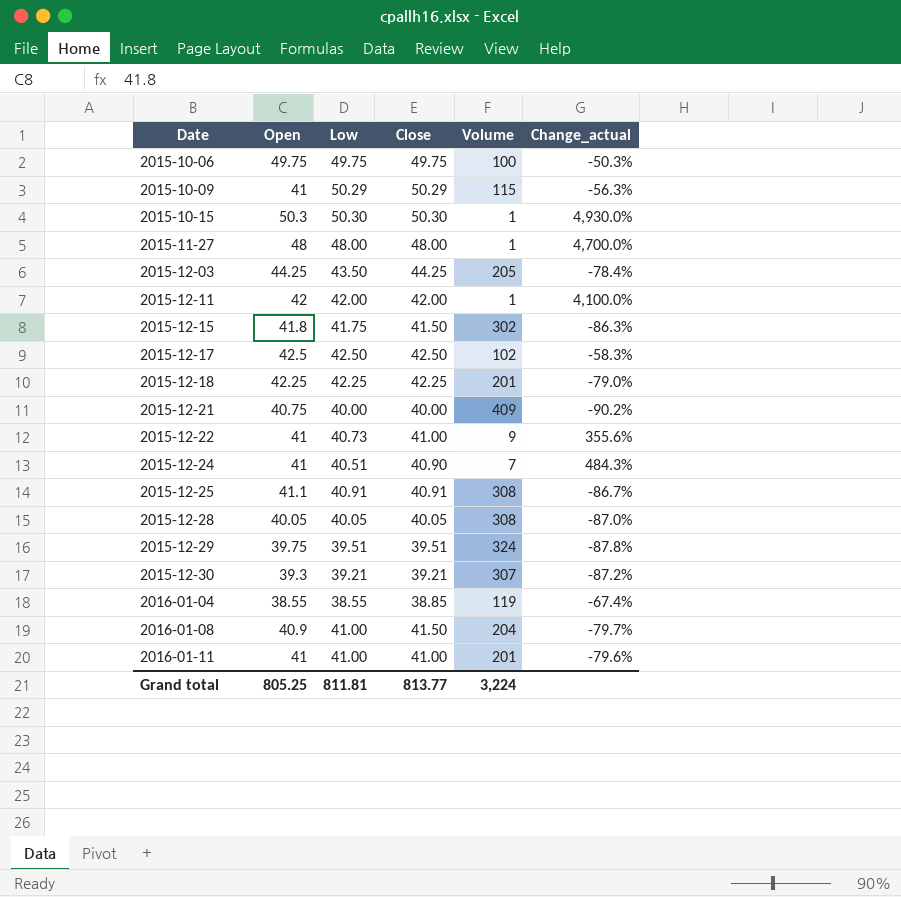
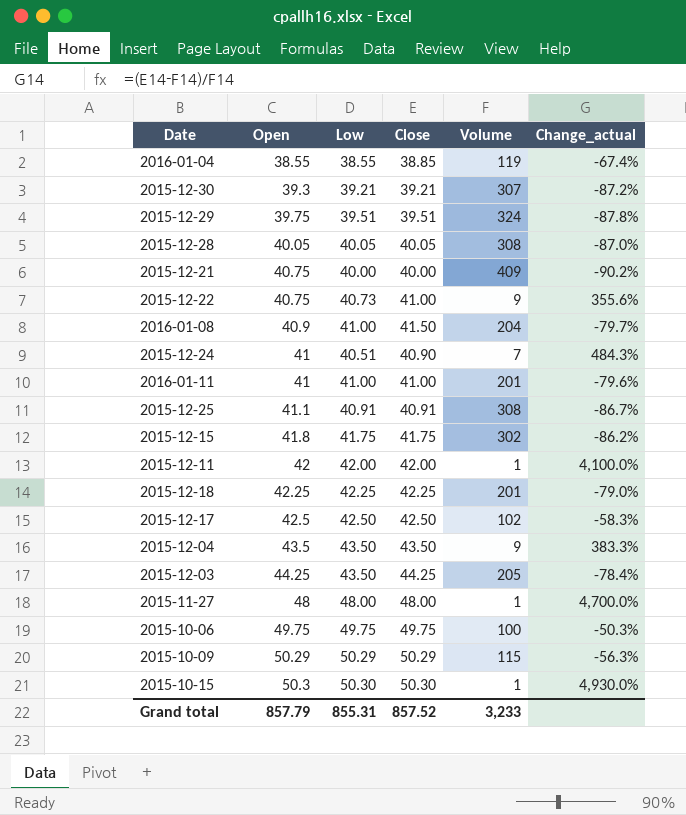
row order: Date ascending -> Open ascending
2015-12-22 | Open: 41 -> 40.75
2015-12-15 | Close: 41.50 -> 41.75
2015-12-15 | Change_actual: -86.3% -> -86.2%
row 2015-12-04: none -> 43.5 | 43.50 | 43.50 | 9 | 383.3%
2015-10-09 | Open: 41 -> 50.29
Grand total | Open: 805.25 -> 857.79
Grand total | Low: 811.81 -> 855.31
Grand total | Close: 813.77 -> 857.52
Grand total | Volume: 3,224 -> 3,233

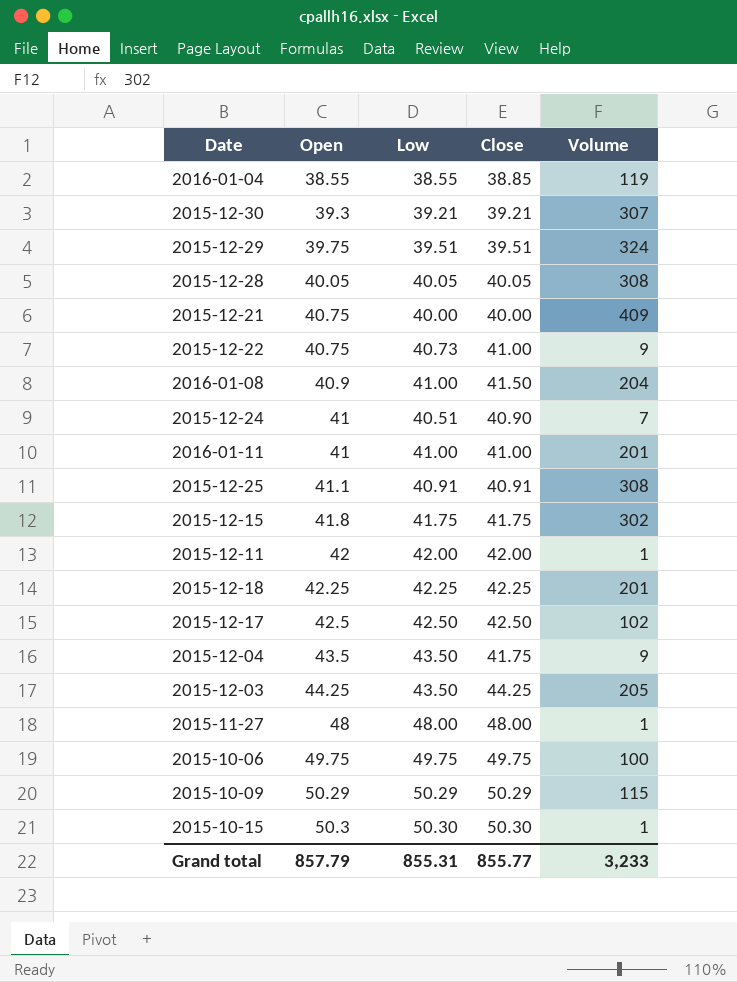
column Change_actual | formula: ([Close] - [Volume]) / [Volume] -> none
2015-12-04 | Close: 43.50 -> 41.75
Grand total | Close: 857.52 -> 855.77

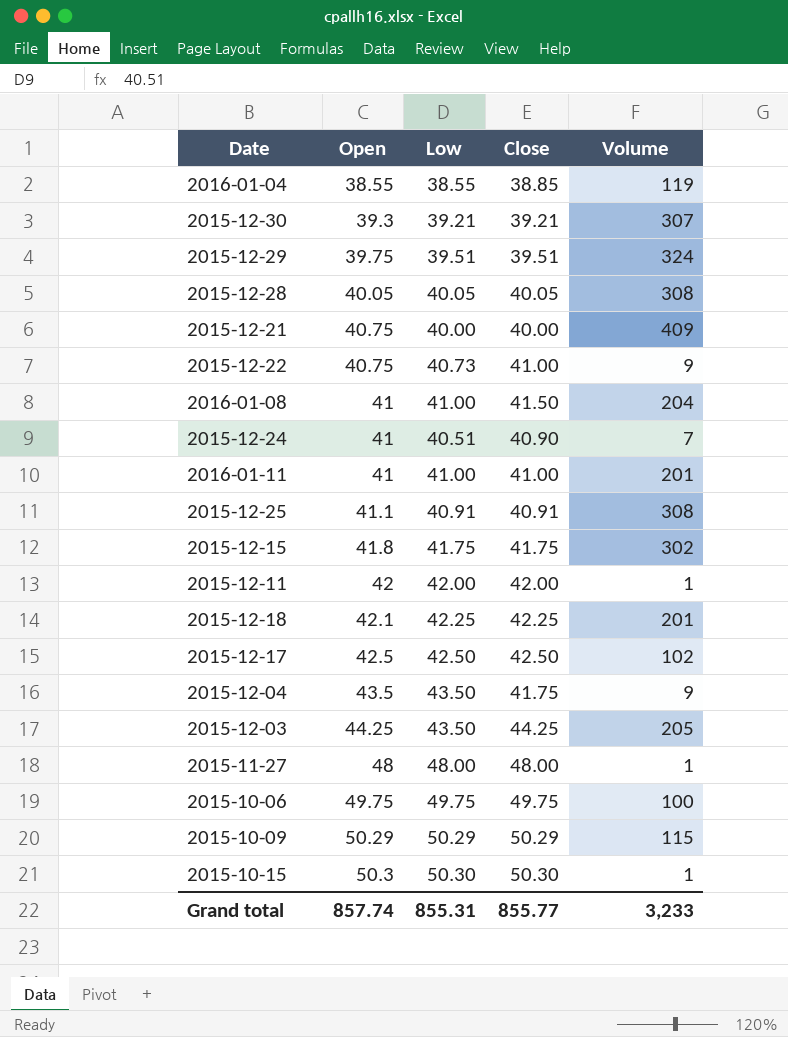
2016-01-08 | Open: 40.9 -> 41
2015-12-18 | Open: 42.25 -> 42.1
Grand total | Open: 857.79 -> 857.74

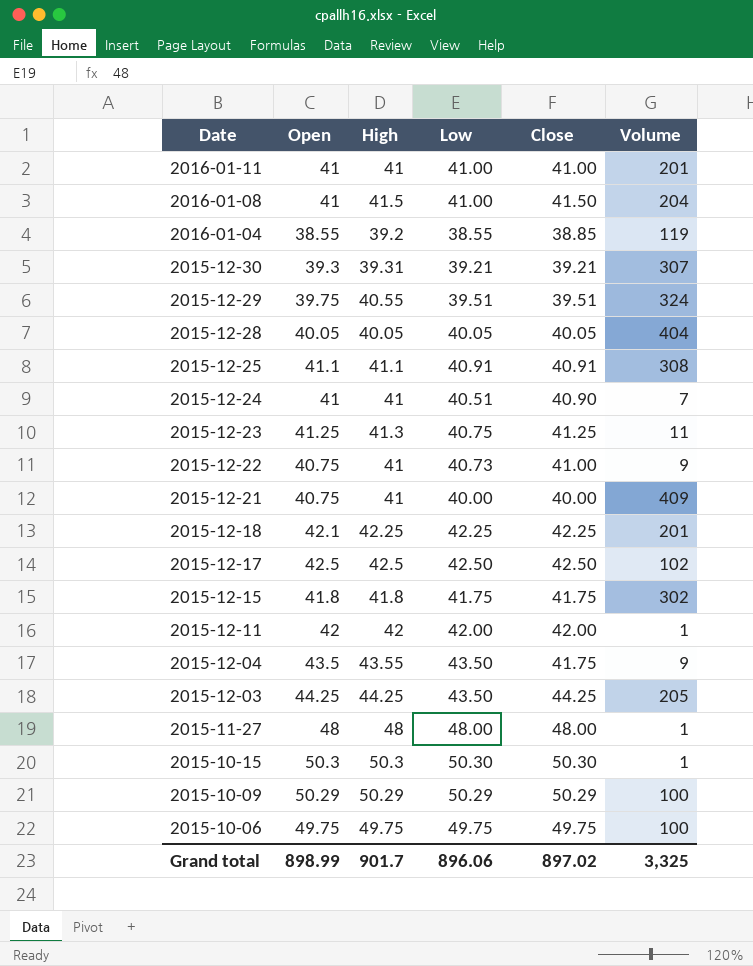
row order: Open ascending -> Date descending
column High | position: none -> 3
2015-12-28 | Volume: 308 -> 404
row 2015-12-23: none -> 41.25 | 41.3 | 40.75 | 41.25 | 11
2015-10-09 | Volume: 115 -> 100
Grand total | Open: 857.74 -> 898.99
Grand total | Low: 855.31 -> 896.06
Grand total | Close: 855.77 -> 897.02
Grand total | Volume: 3,233 -> 3,325

